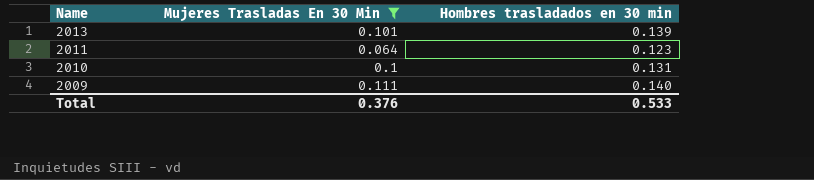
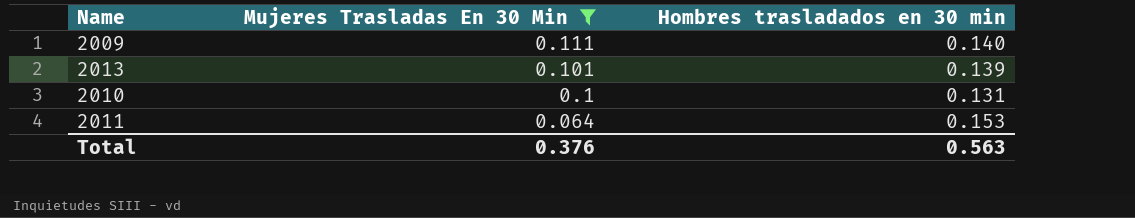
row order: Name descending -> Mujeres Trasladas En 30 Min descending
2011 | Hombres trasladados en 30 min: 0.123 -> 0.153
Total | Hombres trasladados en 30 min: 0.533 -> 0.563

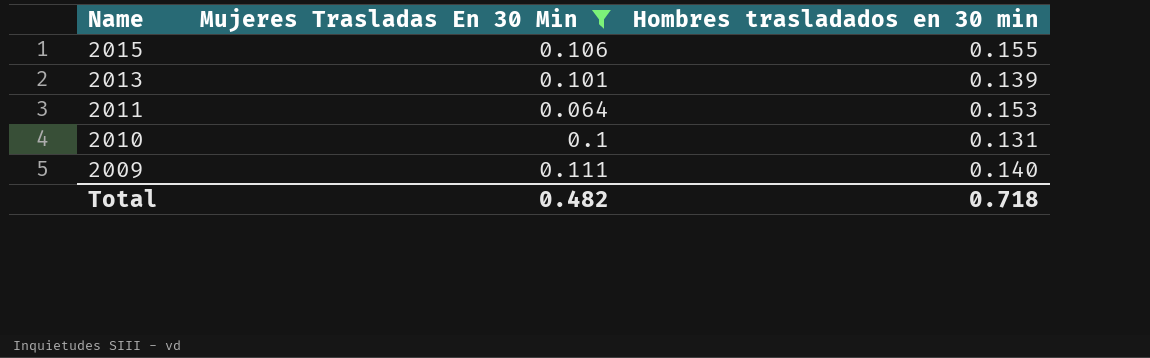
row order: Mujeres Trasladas En 30 Min descending -> Name descending
row 2015: none -> 0.106 | 0.155
Total | Mujeres Trasladas En 30 Min: 0.376 -> 0.482
Total | Hombres trasladados en 30 min: 0.563 -> 0.718

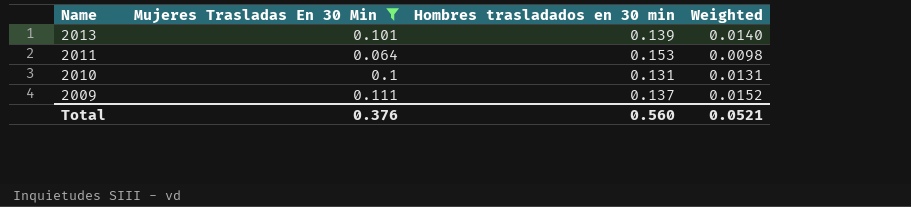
column Weighted | formula: none -> [Mujeres Trasladas En 30 Min] * [Hombres trasladados en 30 min]
row 2015: 0.106 | 0.155 -> none
2009 | Hombres trasladados en 30 min: 0.140 -> 0.137
Total | Mujeres Trasladas En 30 Min: 0.482 -> 0.376
Total | Hombres trasladados en 30 min: 0.718 -> 0.560

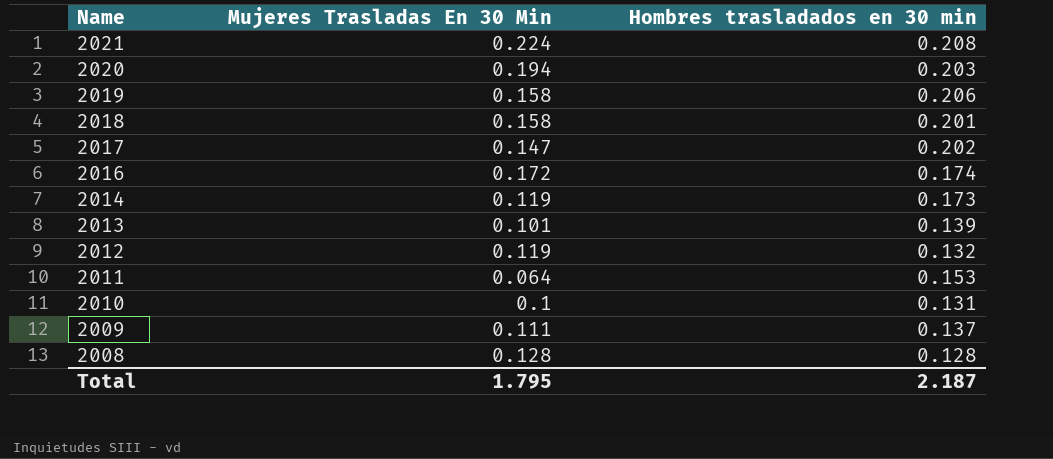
filter: Mujeres Trasladas En 30 Min <= 0.111 -> none
column Weighted | formula: [Mujeres Trasladas En 30 Min] * [Hombres trasladados en 30 min] -> none
Total | Mujeres Trasladas En 30 Min: 0.376 -> 1.795
Total | Hombres trasladados en 30 min: 0.560 -> 2.187

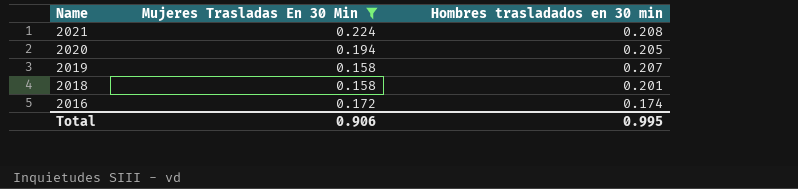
filter: none -> Mujeres Trasladas En 30 Min >= 0.158
2020 | Hombres trasladados en 30 min: 0.203 -> 0.205
2019 | Hombres trasladados en 30 min: 0.206 -> 0.207
Total | Mujeres Trasladas En 30 Min: 1.795 -> 0.906
Total | Hombres trasladados en 30 min: 2.187 -> 0.995

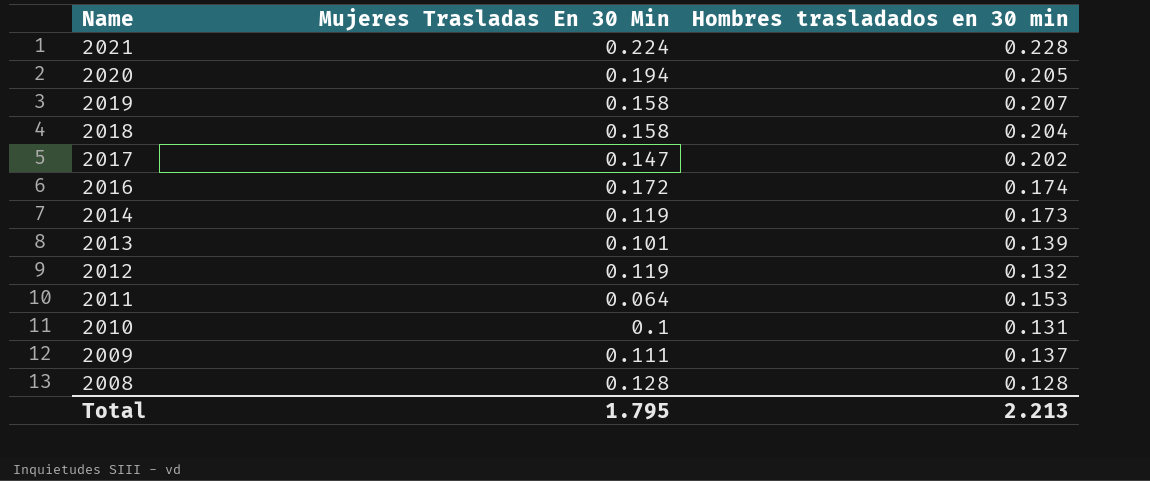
filter: Mujeres Trasladas En 30 Min >= 0.158 -> none
2021 | Hombres trasladados en 30 min: 0.208 -> 0.228
2018 | Hombres trasladados en 30 min: 0.201 -> 0.204
Total | Mujeres Trasladas En 30 Min: 0.906 -> 1.795
Total | Hombres trasladados en 30 min: 0.995 -> 2.213

